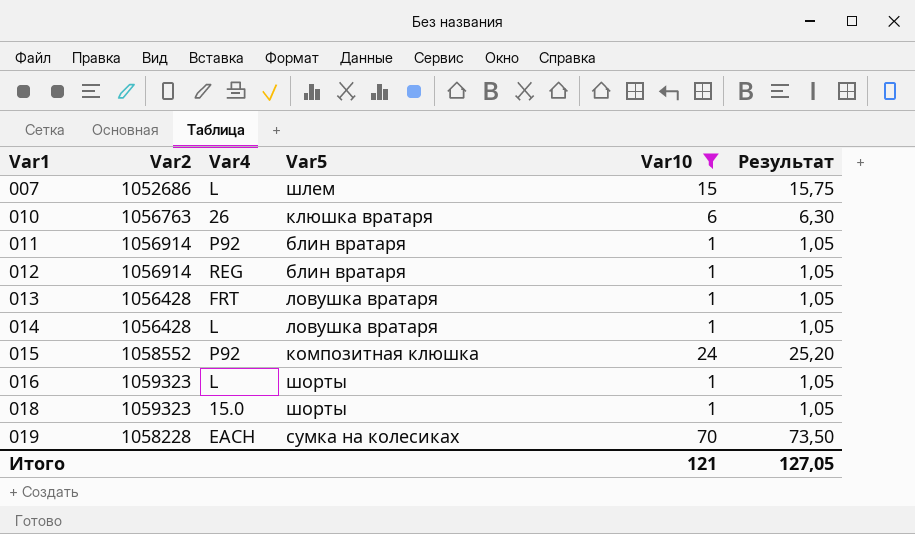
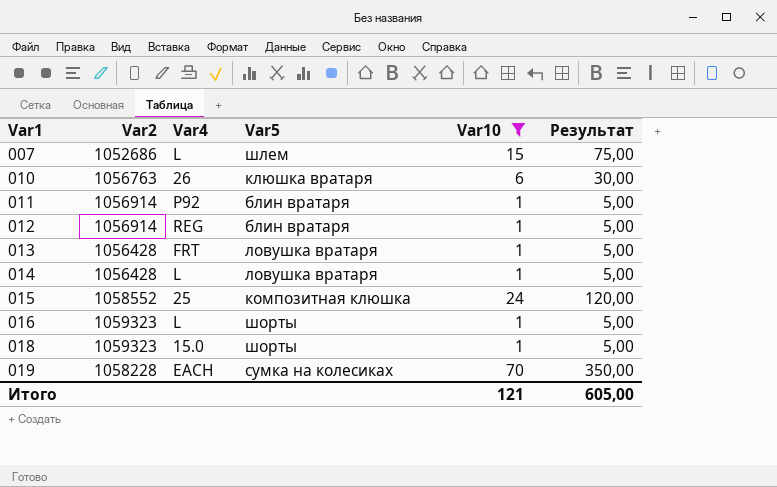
column Результат | formula: [Var10] * 1,05 -> [Var10] * 5
015 | Var4: P92 -> 25
Итого | Результат: 127,05 -> 605,00

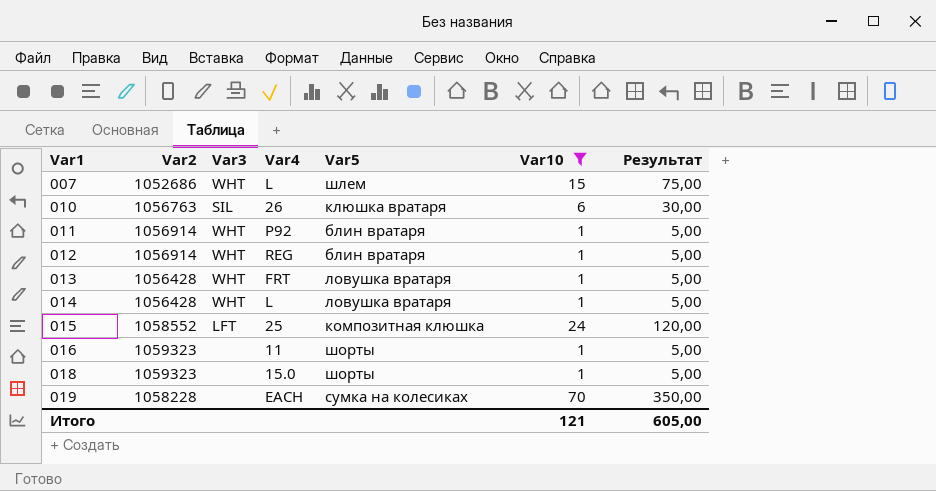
column Var3 | position: none -> 3
016 | Var4: L -> 11

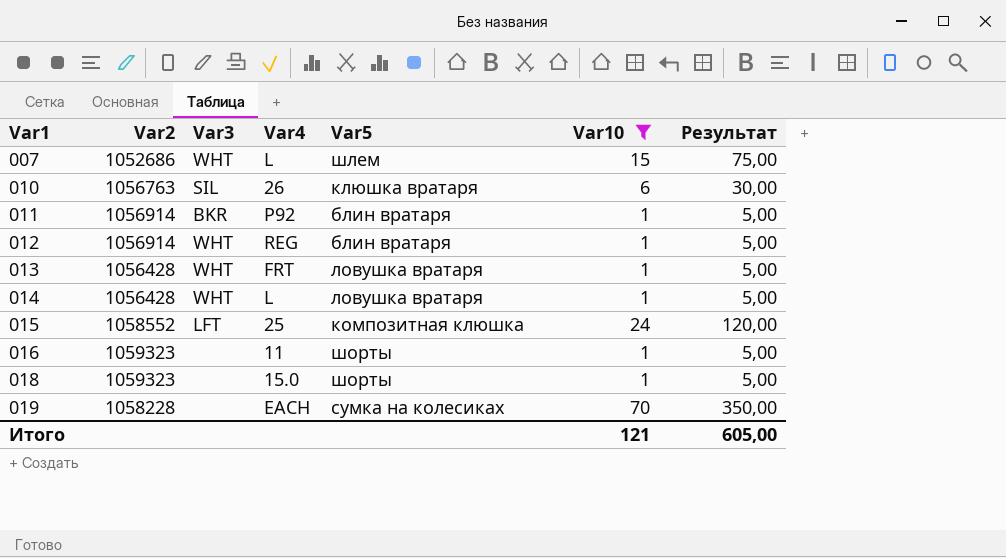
011 | Var3: WHT -> BKR

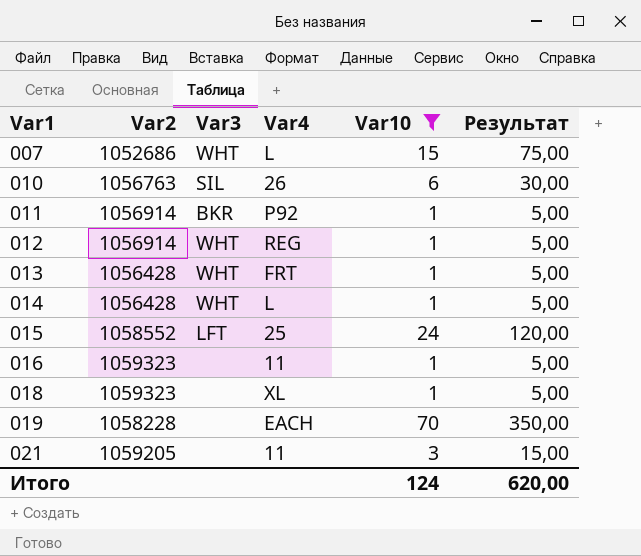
column Var5 | position: 5 -> none
018 | Var4: 15.0 -> XL
row 021: none -> 1059205 | none | 11 | 3 | 15,00
Итого | Var10: 121 -> 124
Итого | Результат: 605,00 -> 620,00

